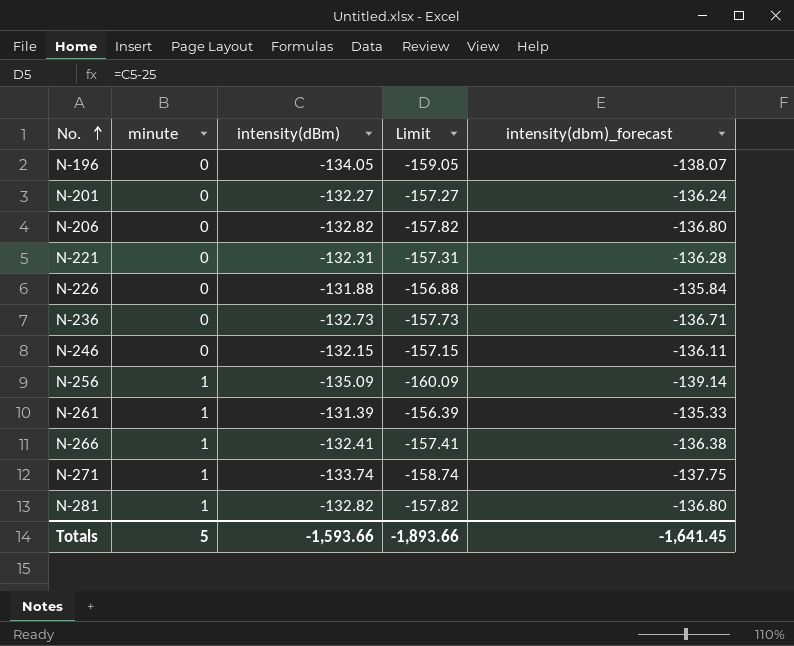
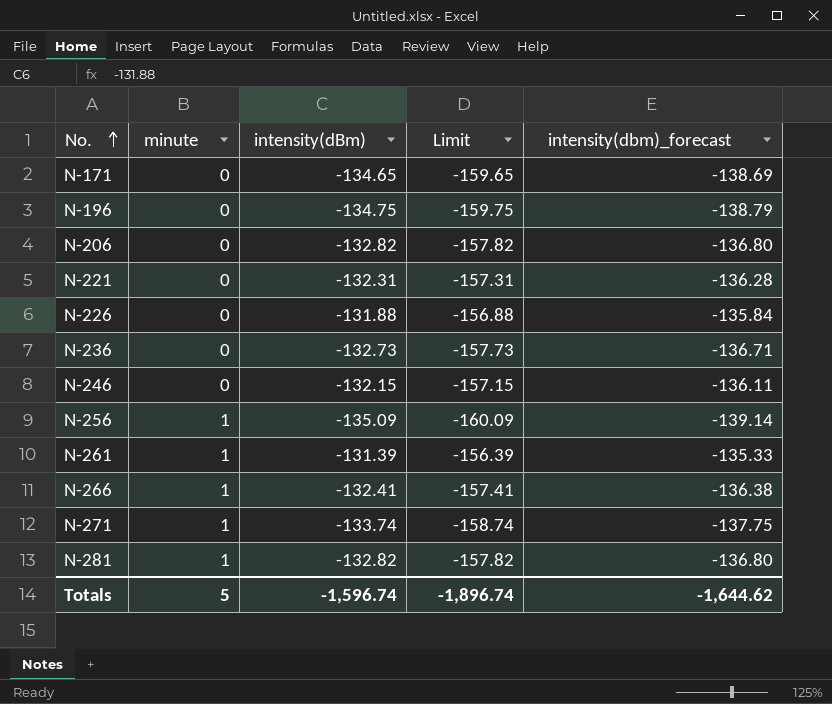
row N-201: 0 | -132.27 | -157.27 | -136.24 -> none
row N-171: none -> 0 | -134.65 | -159.65 | -138.69
N-196 | intensity(dBm): -134.05 -> -134.75
N-196 | Limit: -159.05 -> -159.75
N-196 | intensity(dbm)_forecast: -138.07 -> -138.79
Totals | intensity(dBm): -1,593.66 -> -1,596.74
Totals | Limit: -1,893.66 -> -1,896.74
Totals | intensity(dbm)_forecast: -1,641.45 -> -1,644.62

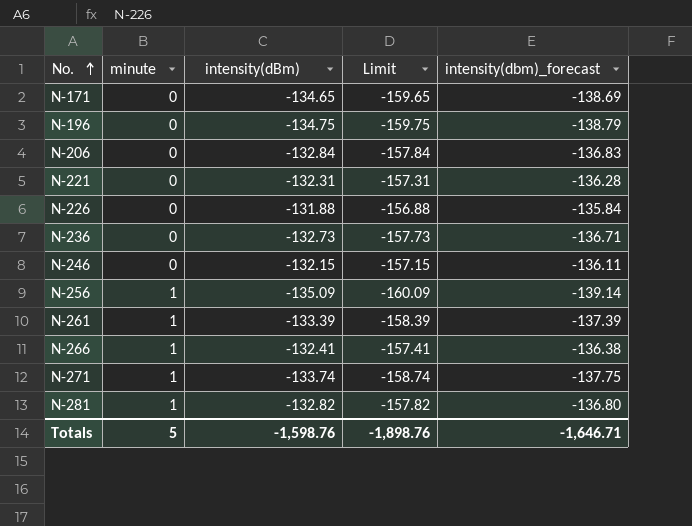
N-206 | intensity(dBm): -132.82 -> -132.84
N-206 | Limit: -157.82 -> -157.84
N-206 | intensity(dbm)_forecast: -136.80 -> -136.83
N-261 | intensity(dBm): -131.39 -> -133.39
N-261 | Limit: -156.39 -> -158.39
N-261 | intensity(dbm)_forecast: -135.33 -> -137.39
Totals | intensity(dBm): -1,596.74 -> -1,598.76
Totals | Limit: -1,896.74 -> -1,898.76
Totals | intensity(dbm)_forecast: -1,644.62 -> -1,646.71

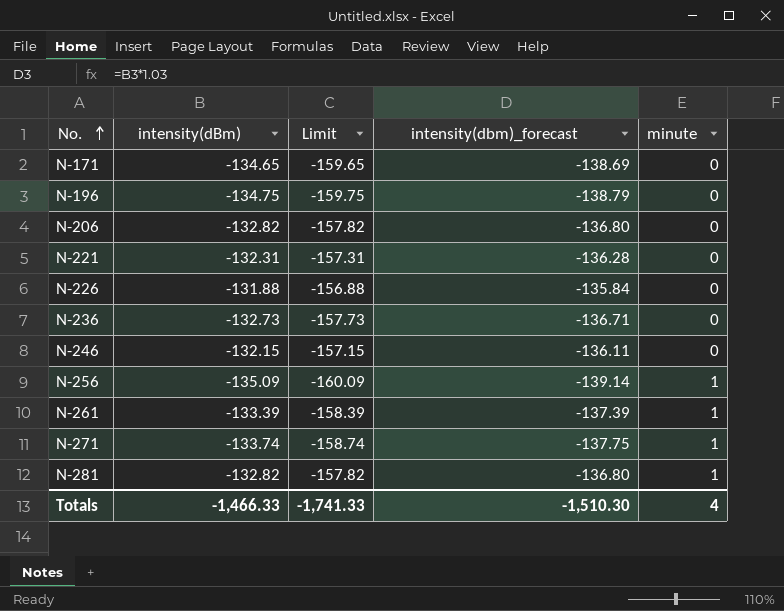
column minute | position: 2 -> 5
row N-266: 1 | -132.41 | -157.41 | -136.38 -> none
N-206 | intensity(dBm): -132.84 -> -132.82
N-206 | Limit: -157.84 -> -157.82
N-206 | intensity(dbm)_forecast: -136.83 -> -136.80
Totals | intensity(dBm): -1,598.76 -> -1,466.33
Totals | Limit: -1,898.76 -> -1,741.33
Totals | intensity(dbm)_forecast: -1,646.71 -> -1,510.30
Totals | minute: 5 -> 4

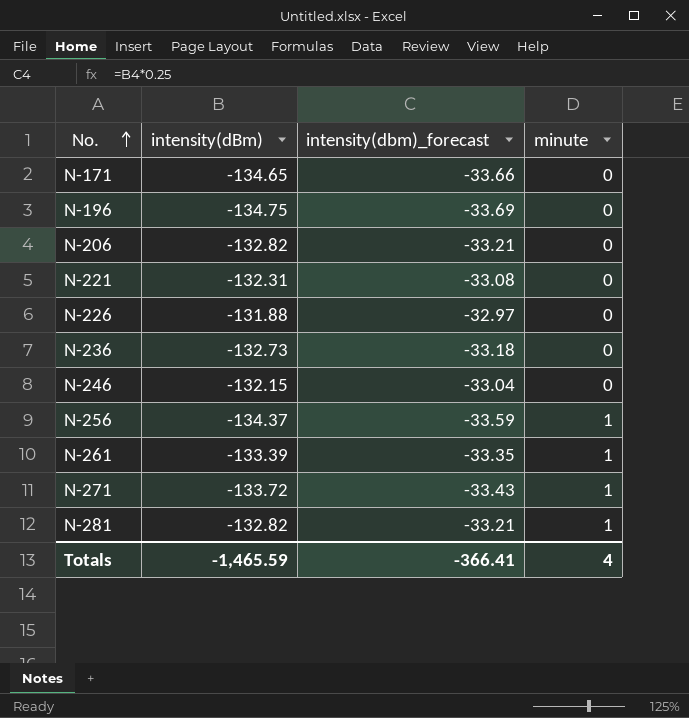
column Limit | formula: [intensity(dBm)] - 25 -> none
column intensity(dbm)_forecast | formula: [intensity(dBm)] * 1.03 -> [intensity(dBm)] * 0.25
N-256 | intensity(dBm): -135.09 -> -134.37
N-271 | intensity(dBm): -133.74 -> -133.72
Totals | intensity(dBm): -1,466.33 -> -1,465.59
Totals | intensity(dbm)_forecast: -1,510.30 -> -366.41

